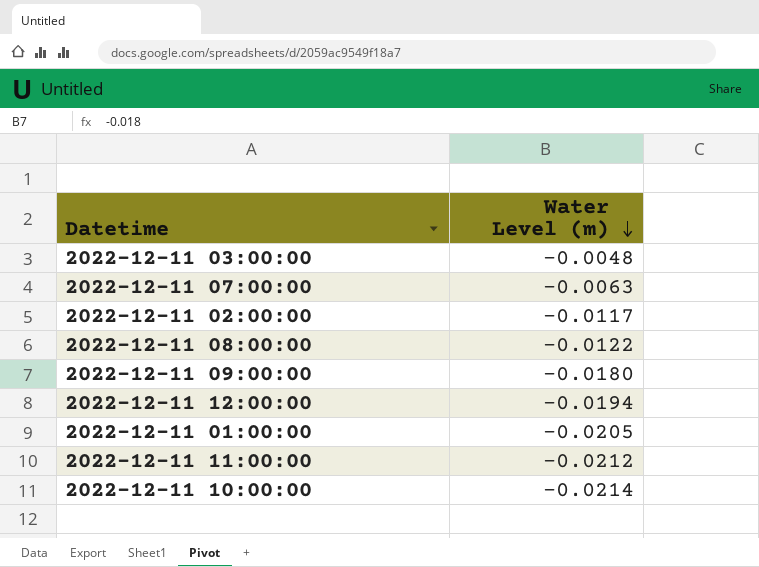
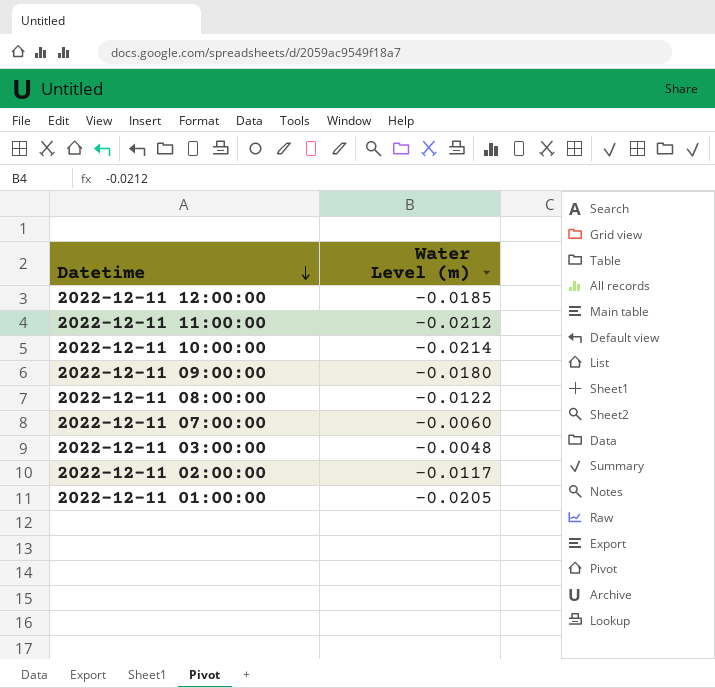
row order: Water Level (m) descending -> Datetime descending
2022-12-11 12:00:00 | Water Level (m): -0.0194 -> -0.0185
2022-12-11 07:00:00 | Water Level (m): -0.0063 -> -0.0060

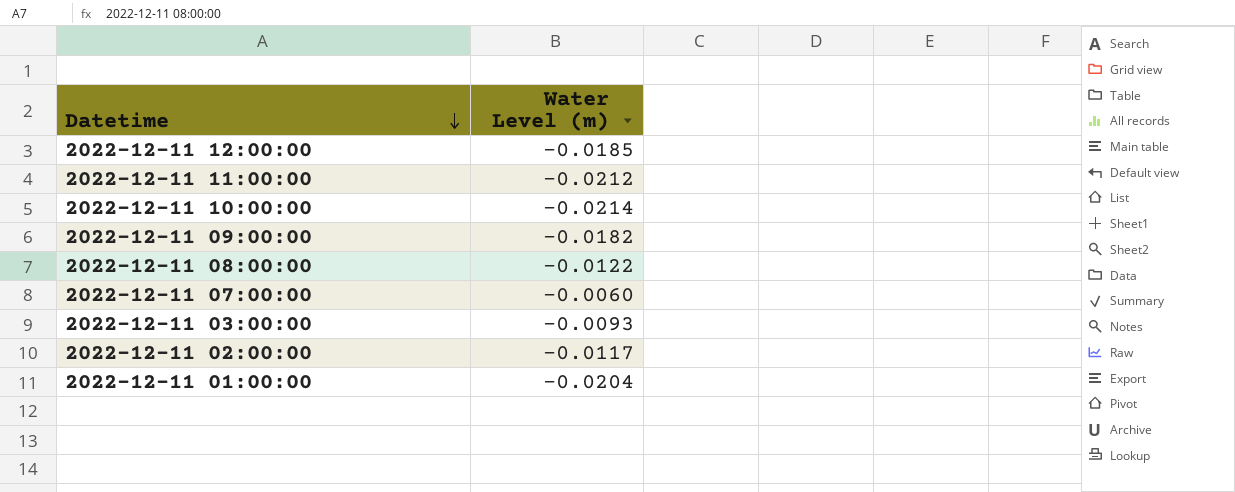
2022-12-11 09:00:00 | Water Level (m): -0.0180 -> -0.0182
2022-12-11 03:00:00 | Water Level (m): -0.0048 -> -0.0093
2022-12-11 01:00:00 | Water Level (m): -0.0205 -> -0.0204

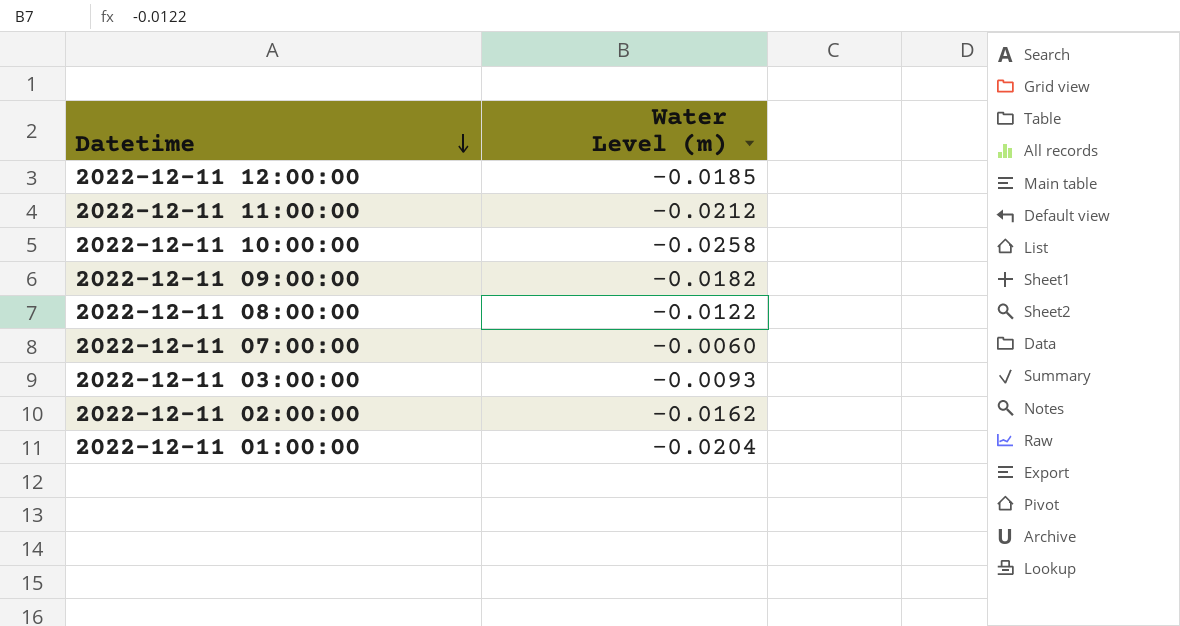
2022-12-11 10:00:00 | Water Level (m): -0.0214 -> -0.0258
2022-12-11 02:00:00 | Water Level (m): -0.0117 -> -0.0162

